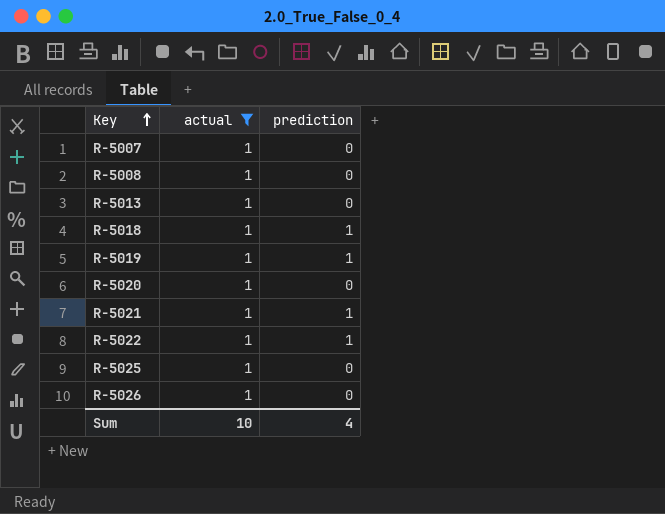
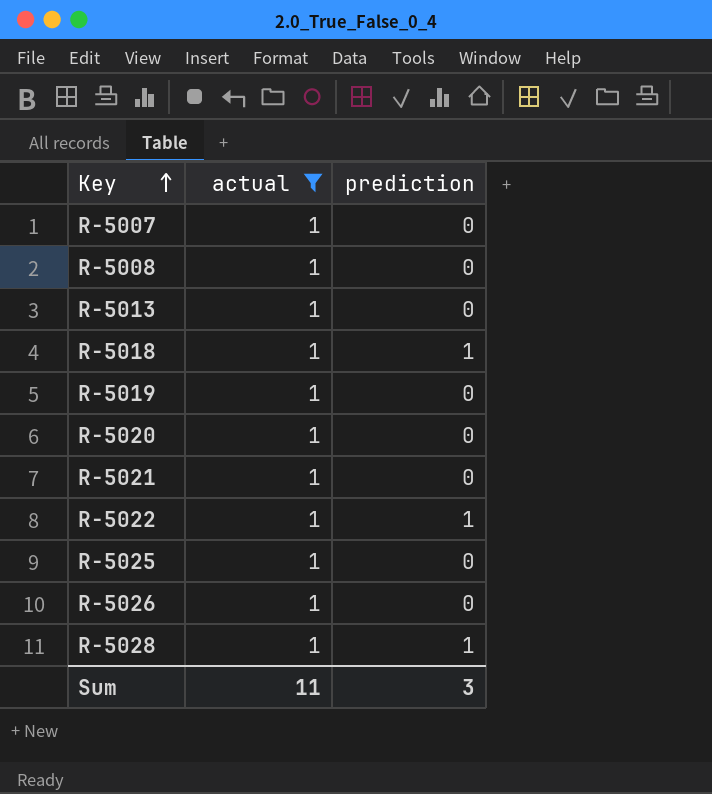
R-5019 | prediction: 1 -> 0
R-5021 | prediction: 1 -> 0
row R-5028: none -> 1 | 1
Sum | actual: 10 -> 11
Sum | prediction: 4 -> 3

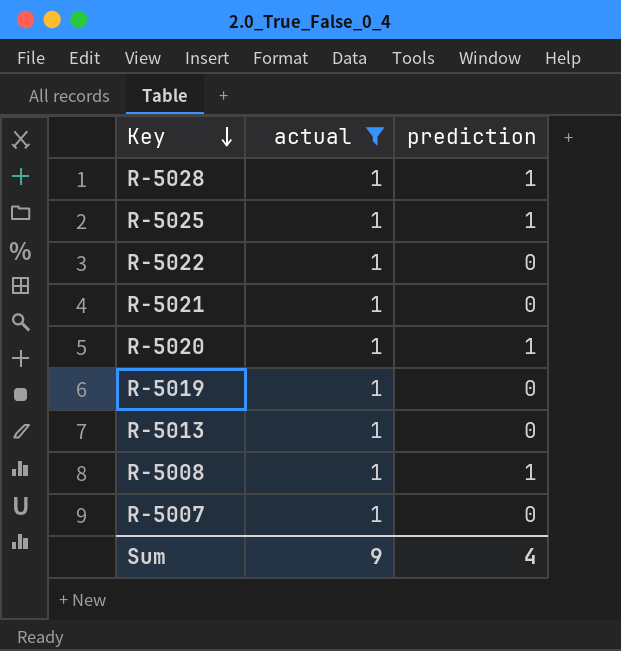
row order: Key ascending -> Key descending
row R-5018: 1 | 1 -> none
row R-5026: 1 | 0 -> none
R-5025 | prediction: 0 -> 1
R-5022 | prediction: 1 -> 0
R-5020 | prediction: 0 -> 1
R-5008 | prediction: 0 -> 1
Sum | actual: 11 -> 9
Sum | prediction: 3 -> 4

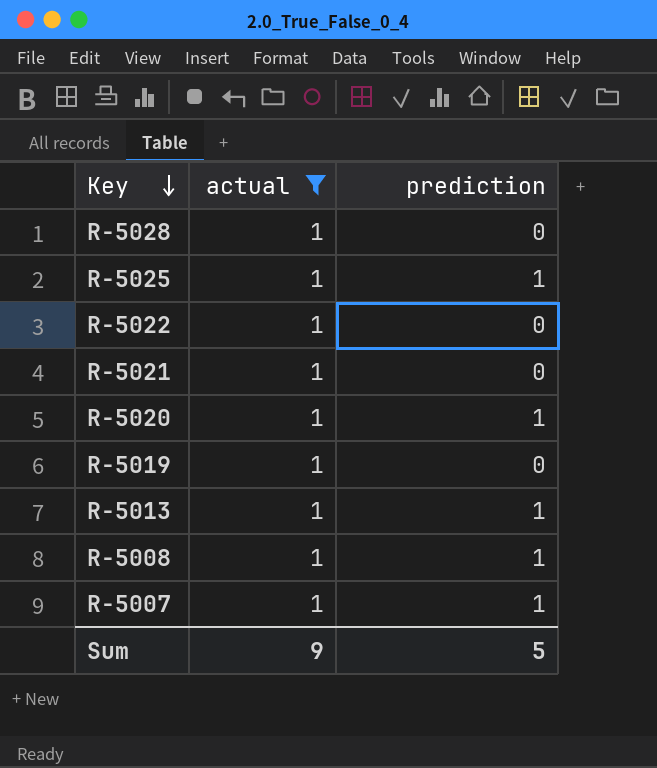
R-5028 | prediction: 1 -> 0
R-5013 | prediction: 0 -> 1
R-5007 | prediction: 0 -> 1
Sum | prediction: 4 -> 5

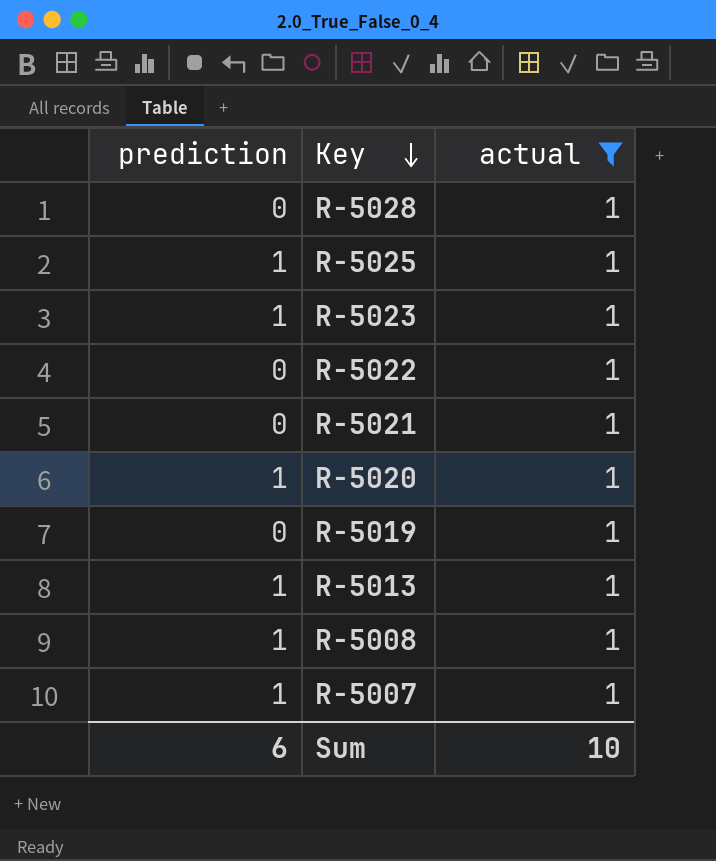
column prediction | position: 3 -> 1
row R-5023: none -> 1 | 1
Sum | prediction: 5 -> 6
Sum | actual: 9 -> 10

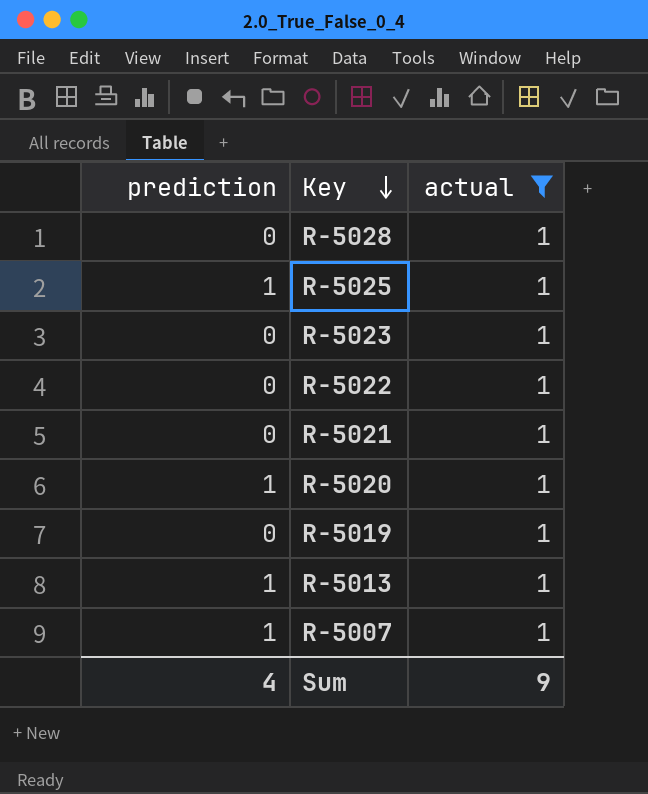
row R-5008: 1 | 1 -> none
R-5023 | prediction: 1 -> 0
Sum | prediction: 6 -> 4
Sum | actual: 10 -> 9

